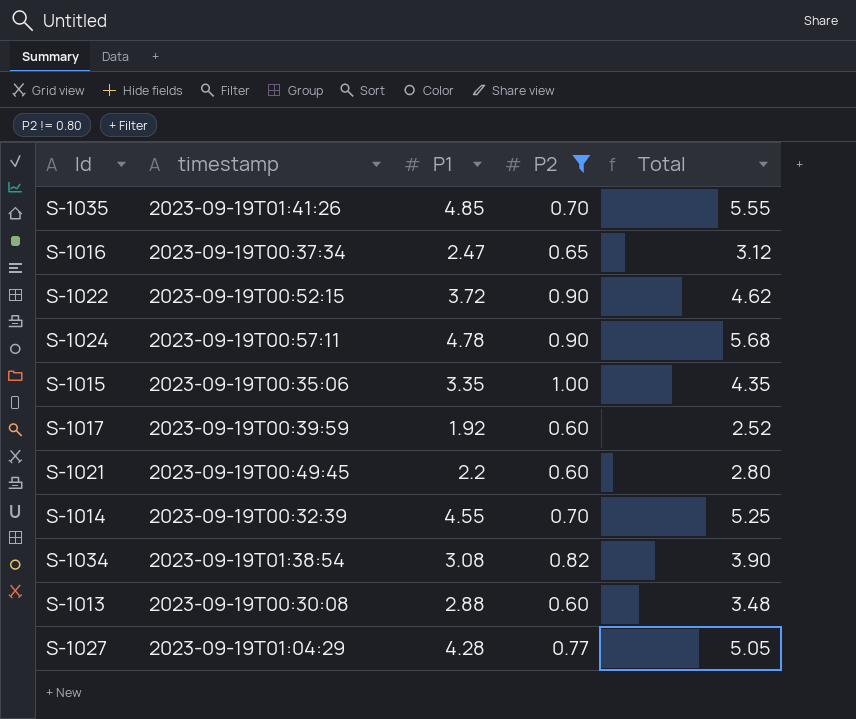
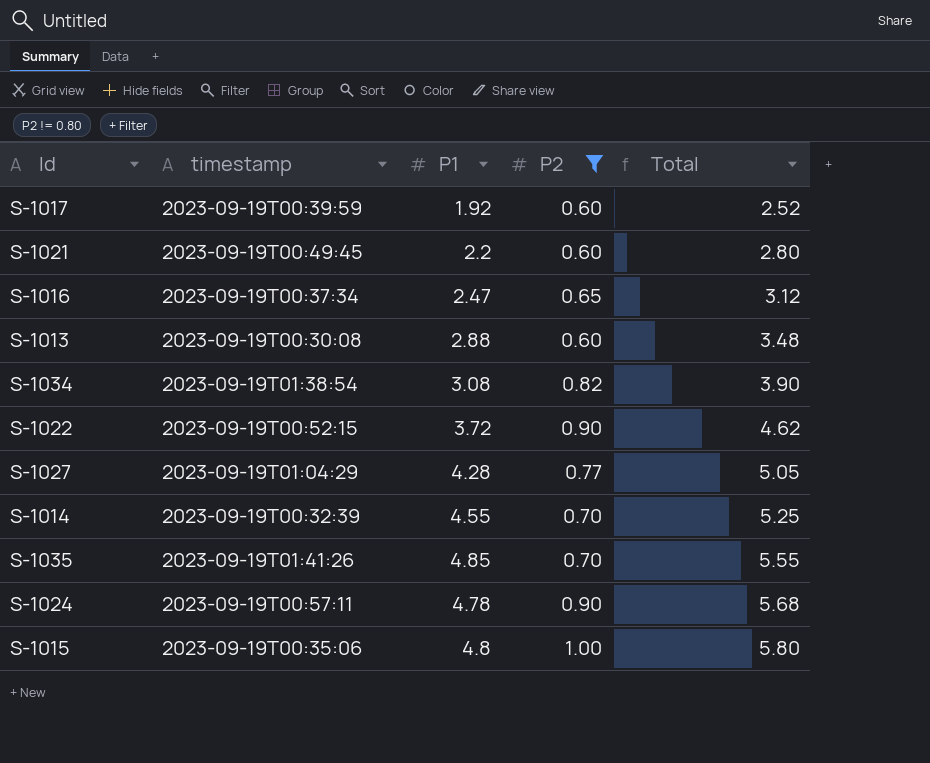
row order: none -> Total ascending
S-1015 | P1: 3.35 -> 4.8
S-1015 | Total: 4.35 -> 5.80

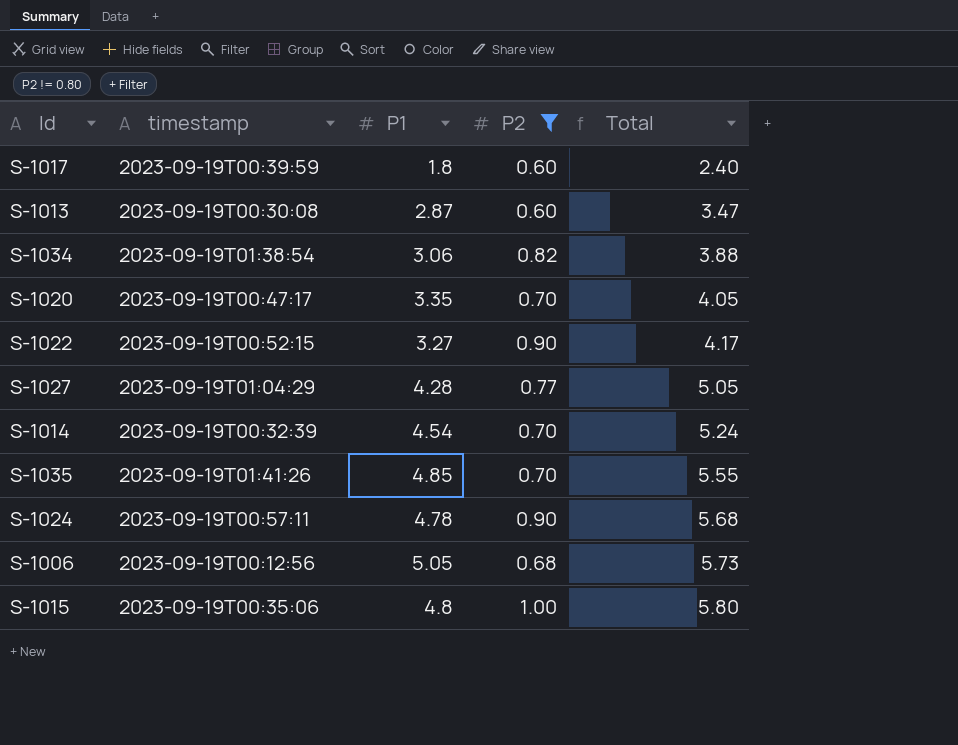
row S-1021: 2023-09-19T00:49:45 | 2.2 | 0.60 | 2.80 -> none
row S-1016: 2023-09-19T00:37:34 | 2.47 | 0.65 | 3.12 -> none
S-1017 | P1: 1.92 -> 1.8
S-1017 | Total: 2.52 -> 2.40
S-1013 | P1: 2.88 -> 2.87
S-1013 | Total: 3.48 -> 3.47
S-1034 | P1: 3.08 -> 3.06
S-1034 | Total: 3.90 -> 3.88
row S-1020: none -> 2023-09-19T00:47:17 | 3.35 | 0.70 | 4.05
S-1022 | P1: 3.72 -> 3.27
S-1022 | Total: 4.62 -> 4.17
S-1014 | P1: 4.55 -> 4.54
S-1014 | Total: 5.25 -> 5.24
row S-1006: none -> 2023-09-19T00:12:56 | 5.05 | 0.68 | 5.73

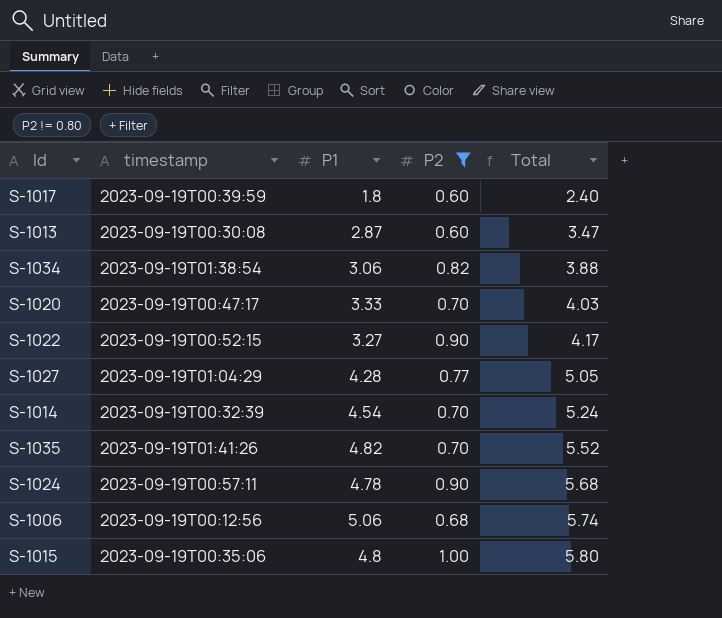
S-1020 | P1: 3.35 -> 3.33
S-1020 | Total: 4.05 -> 4.03
S-1035 | P1: 4.85 -> 4.82
S-1035 | Total: 5.55 -> 5.52
S-1006 | P1: 5.05 -> 5.06
S-1006 | Total: 5.73 -> 5.74

